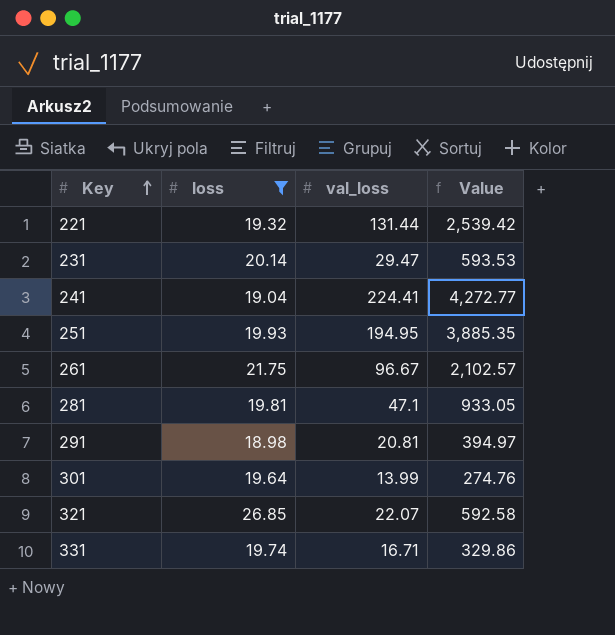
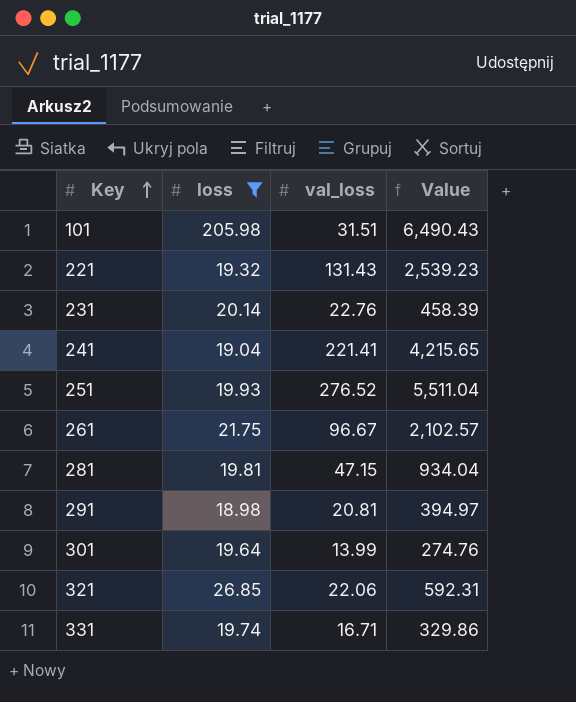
row 101: none -> 205.98 | 31.51 | 6,490.43
221 | val_loss: 131.44 -> 131.43
221 | Value: 2,539.42 -> 2,539.23
231 | val_loss: 29.47 -> 22.76
231 | Value: 593.53 -> 458.39
241 | val_loss: 224.41 -> 221.41
241 | Value: 4,272.77 -> 4,215.65
251 | val_loss: 194.95 -> 276.52
251 | Value: 3,885.35 -> 5,511.04
281 | val_loss: 47.1 -> 47.15
281 | Value: 933.05 -> 934.04
321 | val_loss: 22.07 -> 22.06
321 | Value: 592.58 -> 592.31

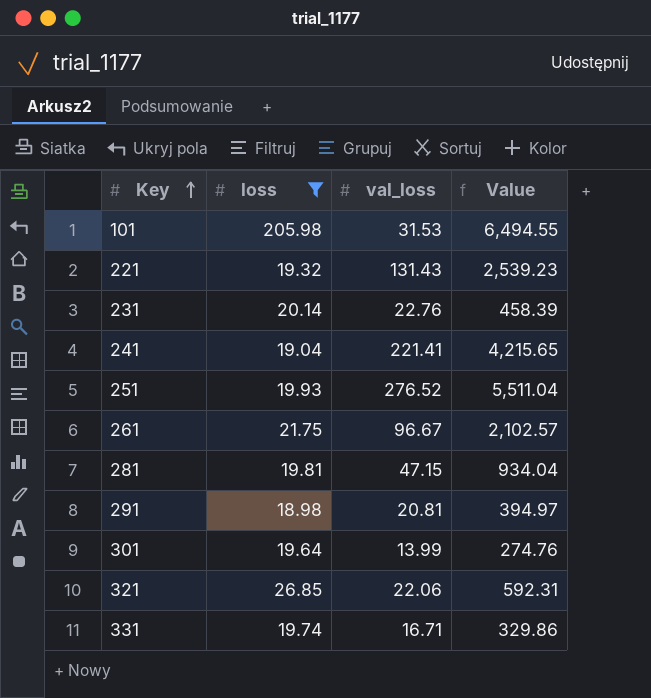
101 | val_loss: 31.51 -> 31.53
101 | Value: 6,490.43 -> 6,494.55

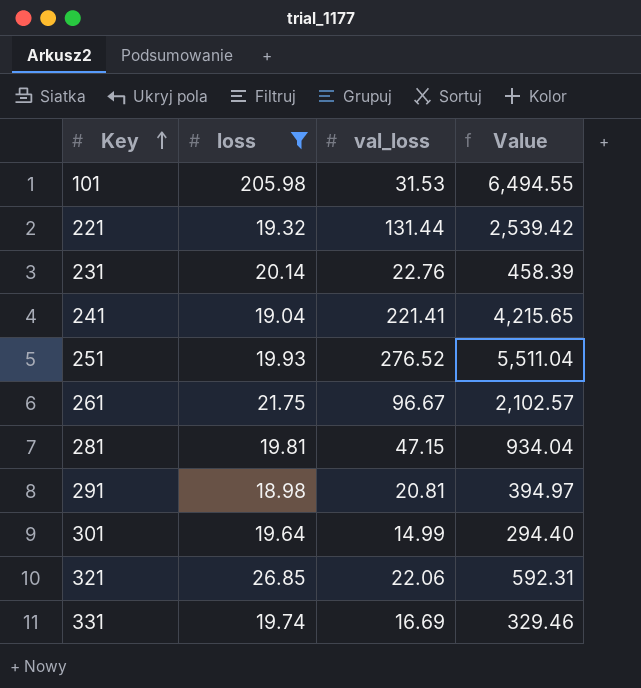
221 | val_loss: 131.43 -> 131.44
221 | Value: 2,539.23 -> 2,539.42
301 | val_loss: 13.99 -> 14.99
301 | Value: 274.76 -> 294.40
331 | val_loss: 16.71 -> 16.69
331 | Value: 329.86 -> 329.46

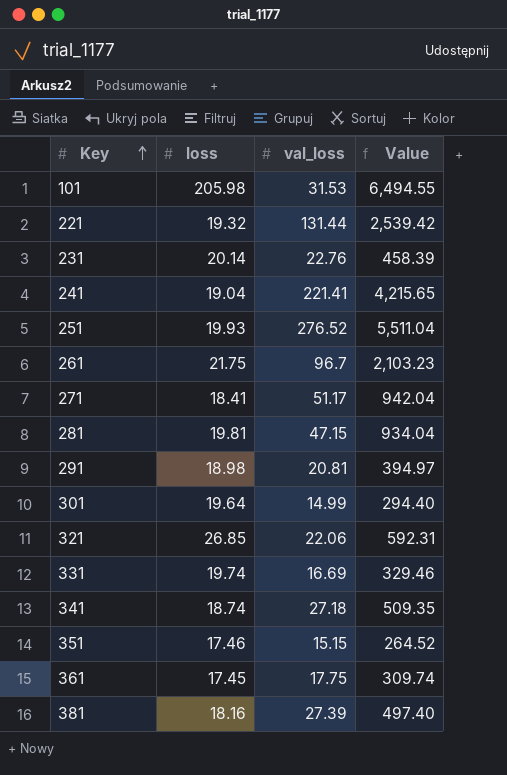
filter: loss >= 18.98 -> none
261 | val_loss: 96.67 -> 96.7
261 | Value: 2,102.57 -> 2,103.23

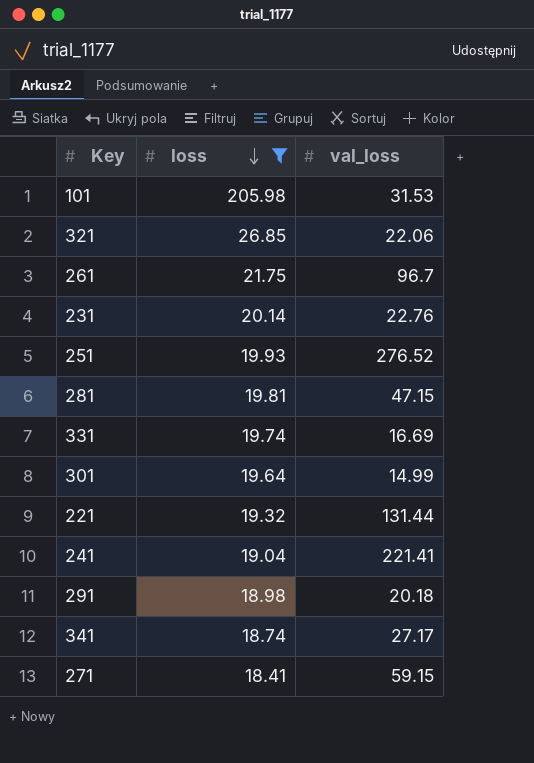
filter: none -> loss >= 18.41
row order: Key ascending -> loss descending
column Value | formula: [loss] * [val_loss] -> none
291 | val_loss: 20.81 -> 20.18
341 | val_loss: 27.18 -> 27.17
271 | val_loss: 51.17 -> 59.15

